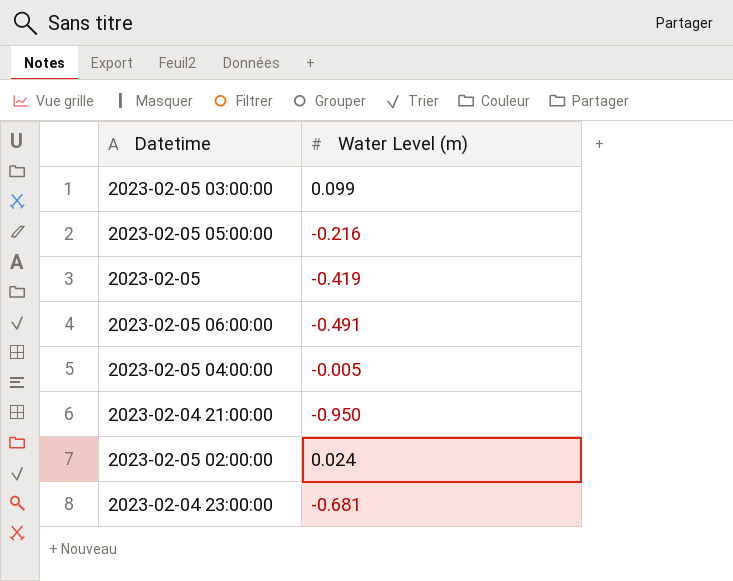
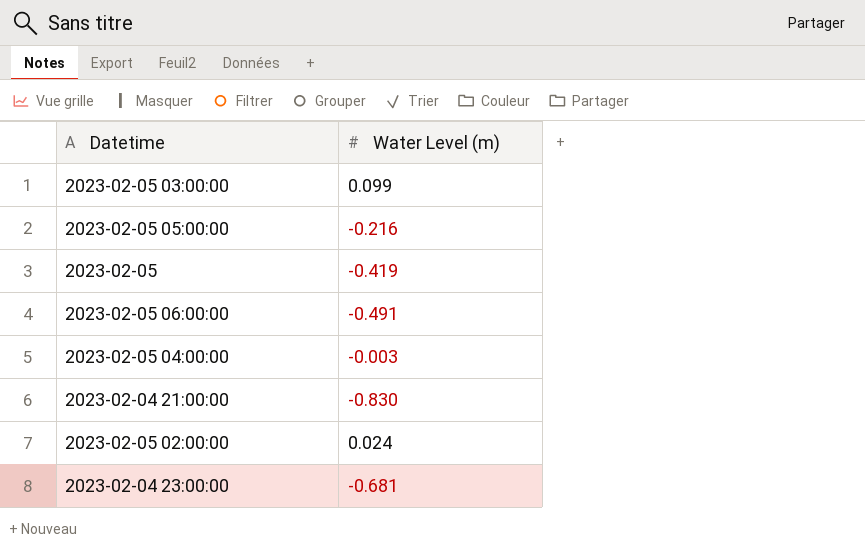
2023-02-05 04:00:00 | Water Level (m): -0.005 -> -0.003
2023-02-04 21:00:00 | Water Level (m): -0.950 -> -0.830

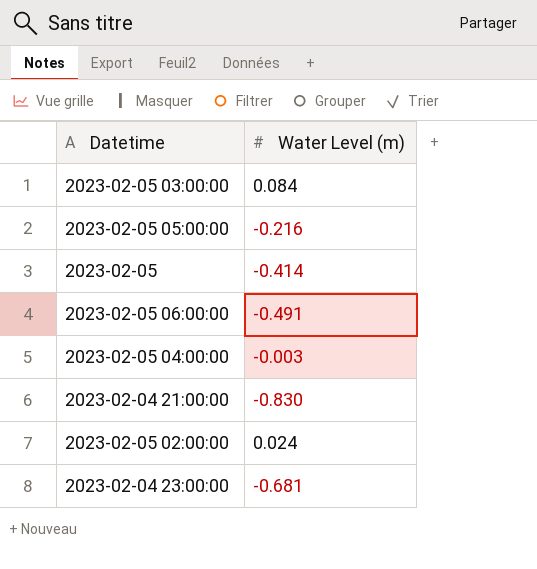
2023-02-05 03:00:00 | Water Level (m): 0.099 -> 0.084
2023-02-05 | Water Level (m): -0.419 -> -0.414

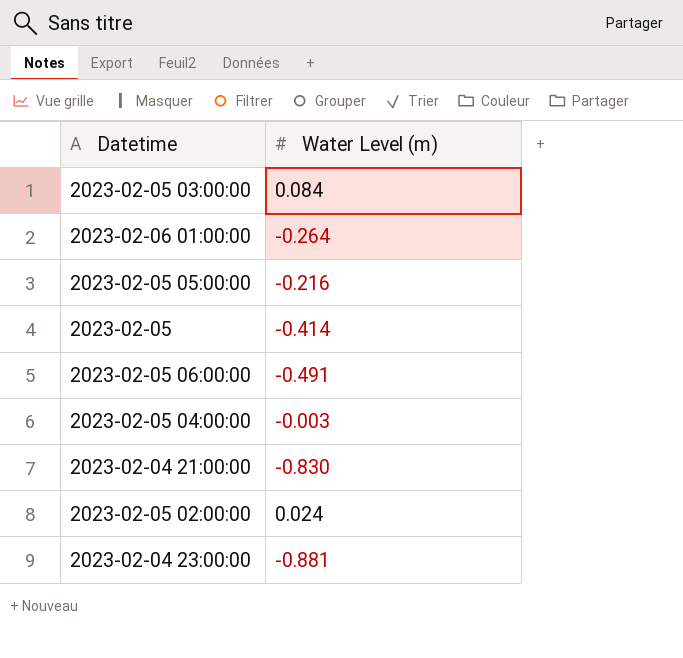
row 2023-02-06 01:00:00: none -> -0.264
2023-02-04 23:00:00 | Water Level (m): -0.681 -> -0.881

